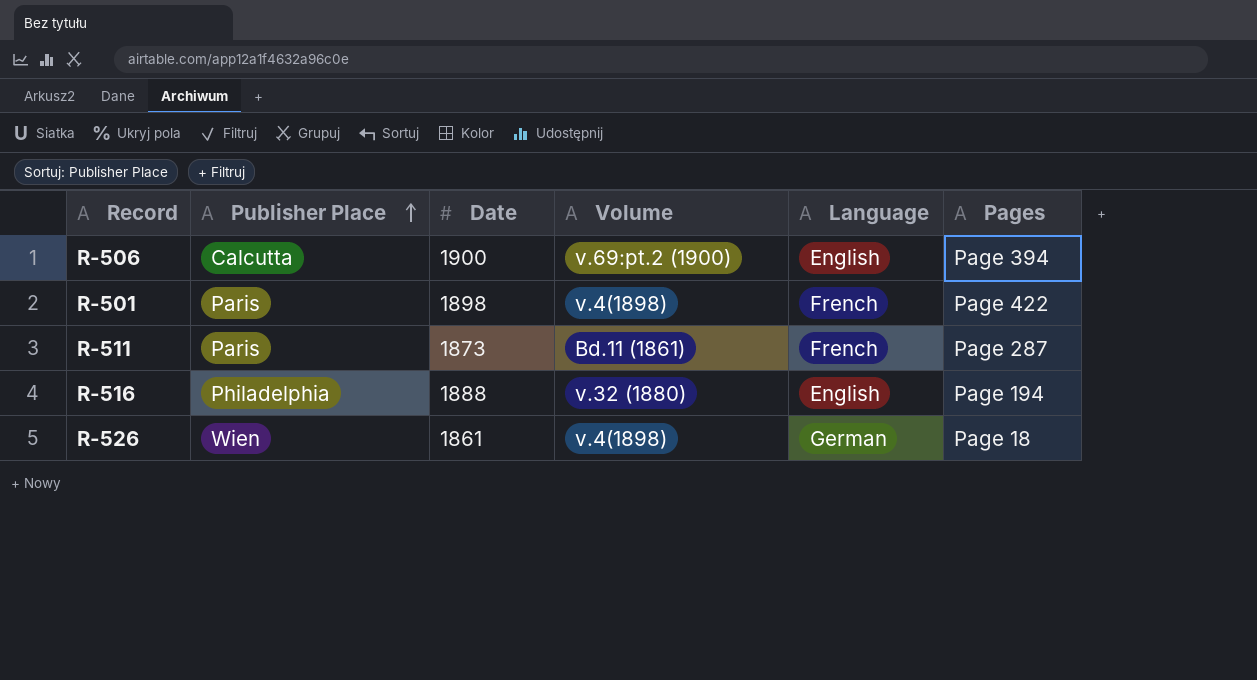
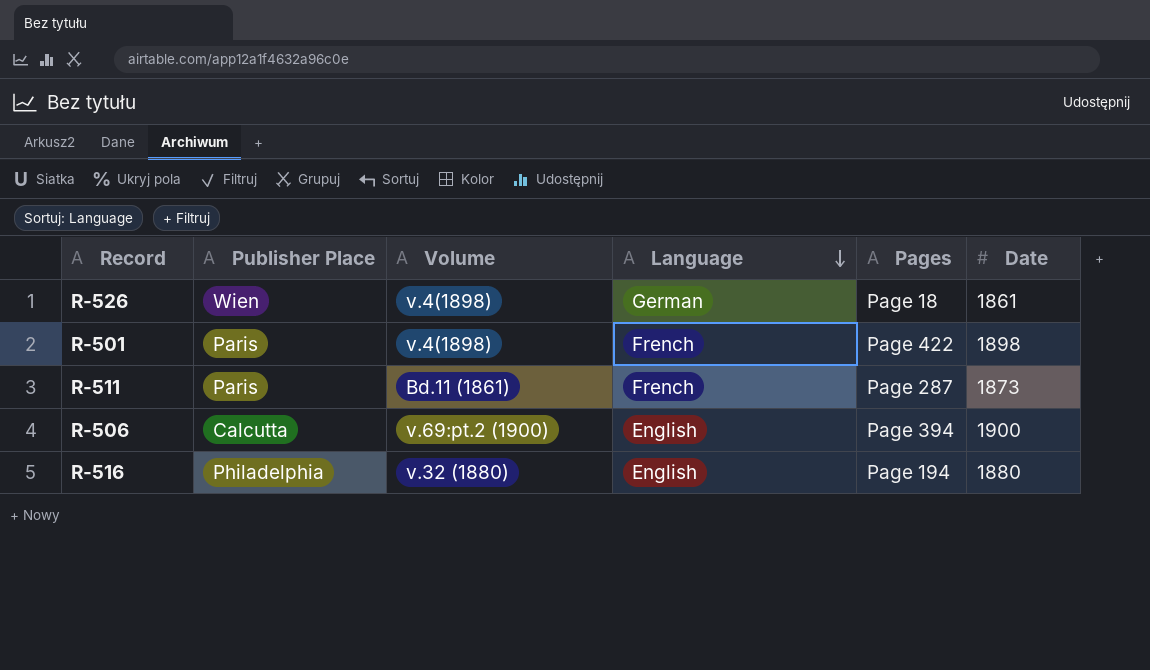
row order: Publisher Place ascending -> Language descending
column Date | position: 3 -> 6
R-516 | Date: 1888 -> 1880

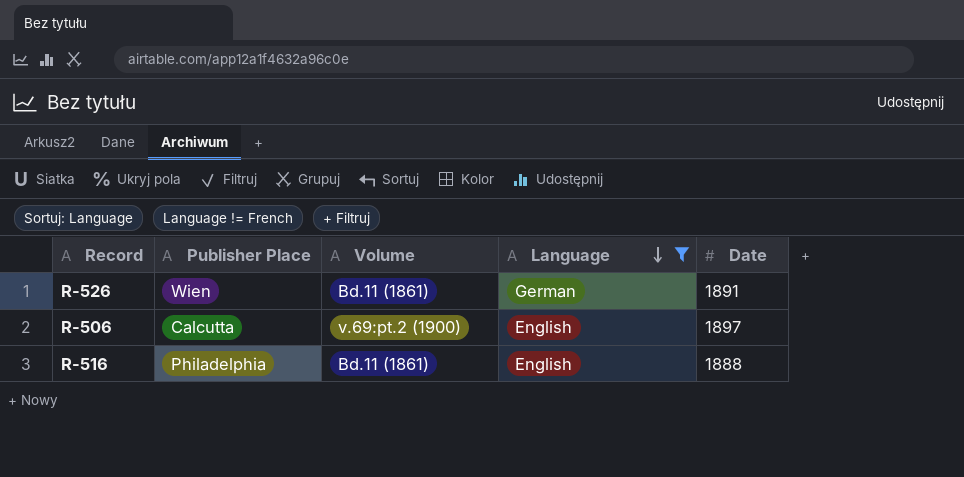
filter: none -> Language != French
column Pages | position: 5 -> none
R-526 | Volume: v.4(1898) -> Bd.11 (1861)
R-526 | Date: 1861 -> 1891
R-506 | Date: 1900 -> 1897
R-516 | Volume: v.32 (1880) -> Bd.11 (1861)
R-516 | Date: 1880 -> 1888

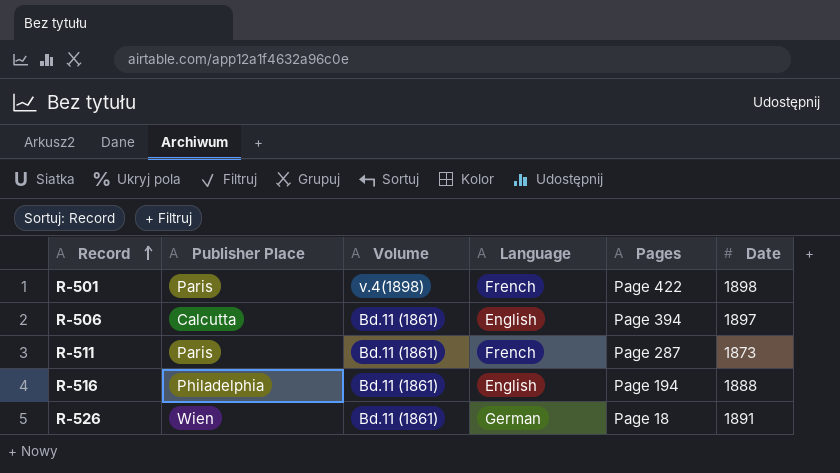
filter: Language != French -> none
row order: Language descending -> Record ascending
column Pages | position: none -> 5
R-506 | Volume: v.69:pt.2 (1900) -> Bd.11 (1861)

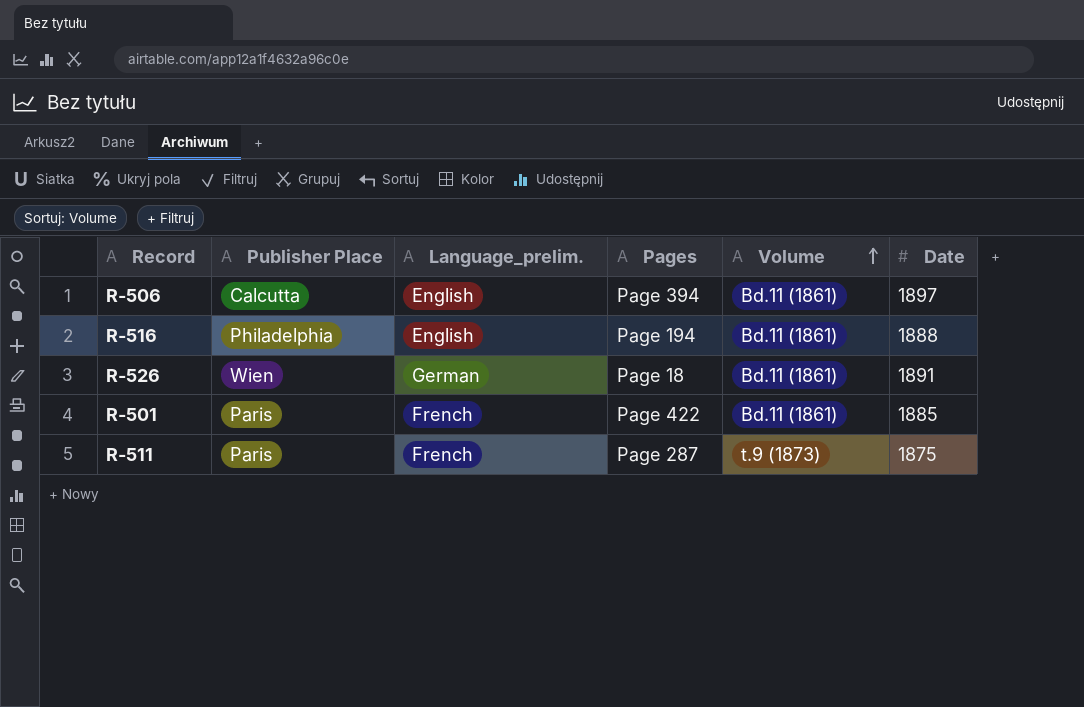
row order: Record ascending -> Volume ascending
column name: Language -> Language_prelim.
column Volume | position: 3 -> 5
R-501 | Volume: v.4(1898) -> Bd.11 (1861)
R-501 | Date: 1898 -> 1885
R-511 | Volume: Bd.11 (1861) -> t.9 (1873)
R-511 | Date: 1873 -> 1875

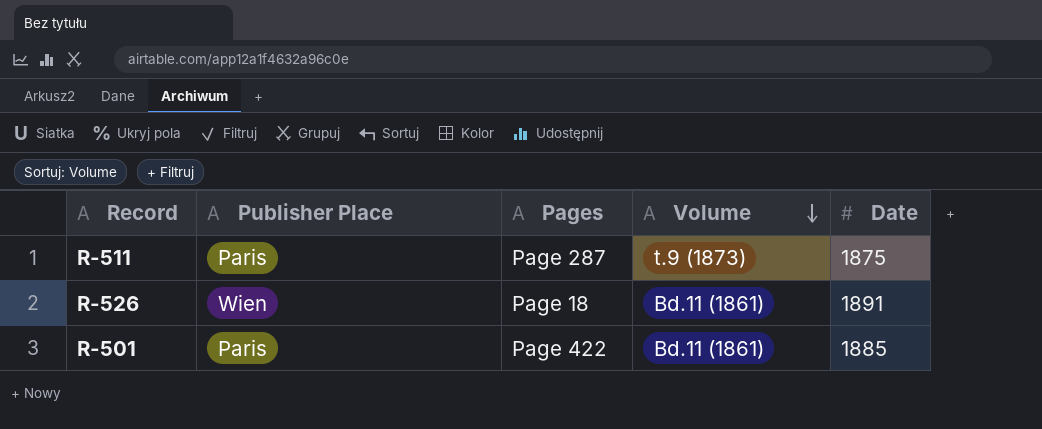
row order: Volume ascending -> Volume descending
column Language_prelim. | position: 3 -> none
row R-506: Calcutta | English | Page 394 | Bd.11 (1861) | 1897 -> none
row R-516: Philadelphia | English | Page 194 | Bd.11 (1861) | 1888 -> none

